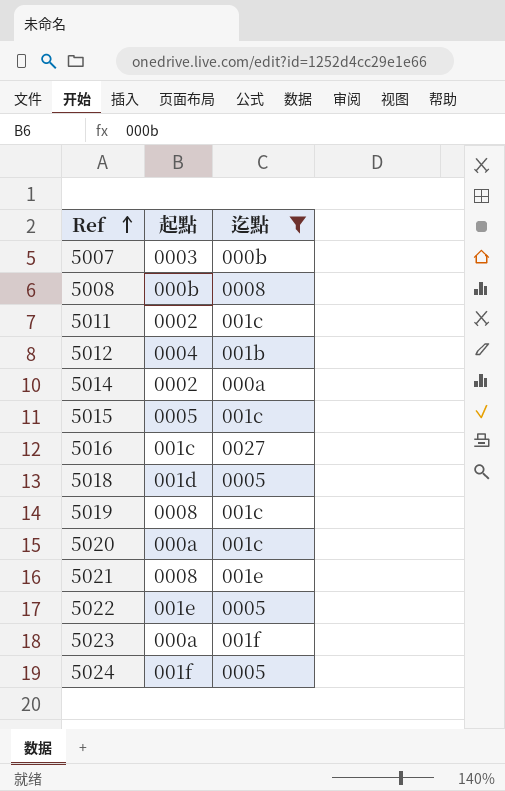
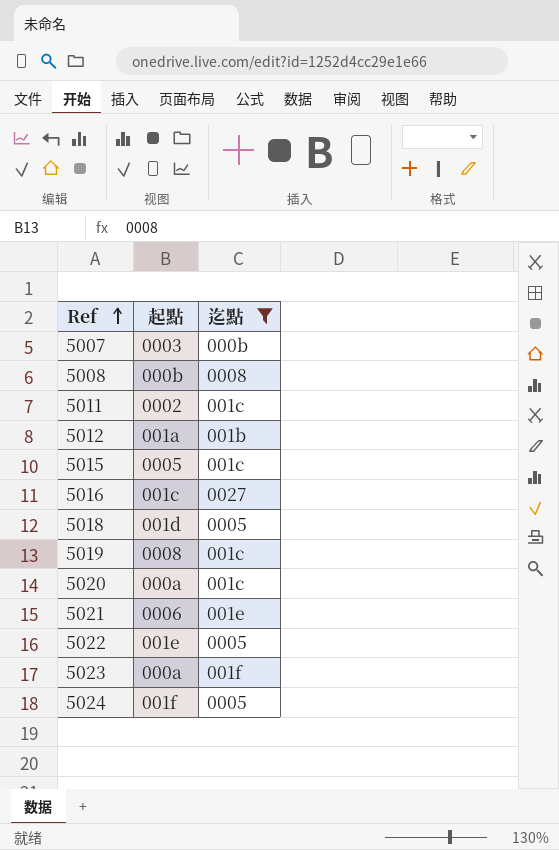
row 5014: 0002 | 000a -> none
5012 | 起點: 0004 -> 001a
5021 | 起點: 0008 -> 0006

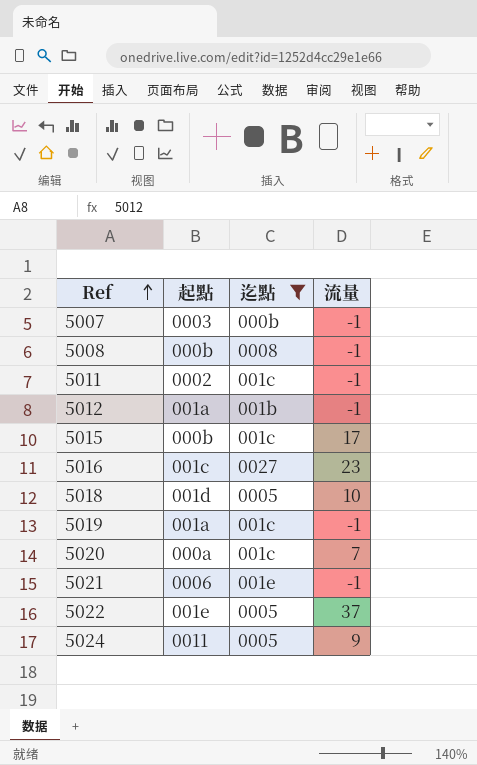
column 流量 | position: none -> 4
row 5023: 000a | 001f -> none
5015 | 起點: 0005 -> 000b
5019 | 起點: 0008 -> 001a
5024 | 起點: 001f -> 0011

